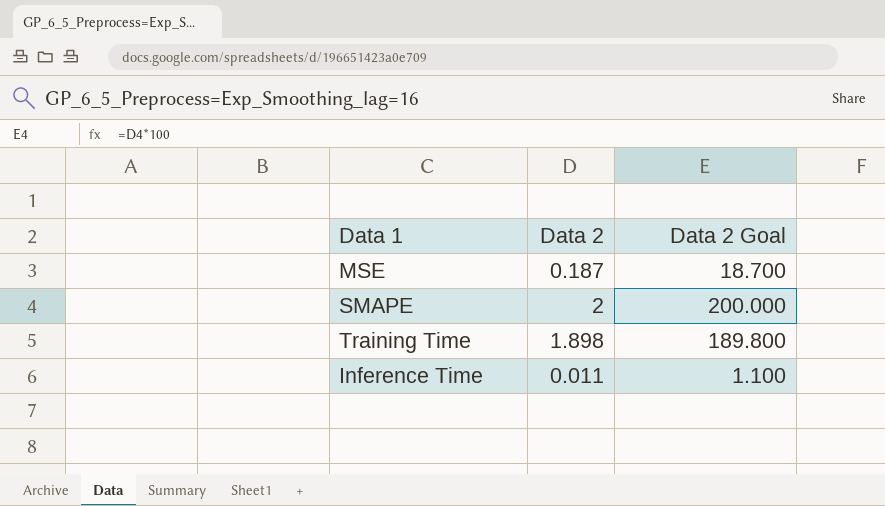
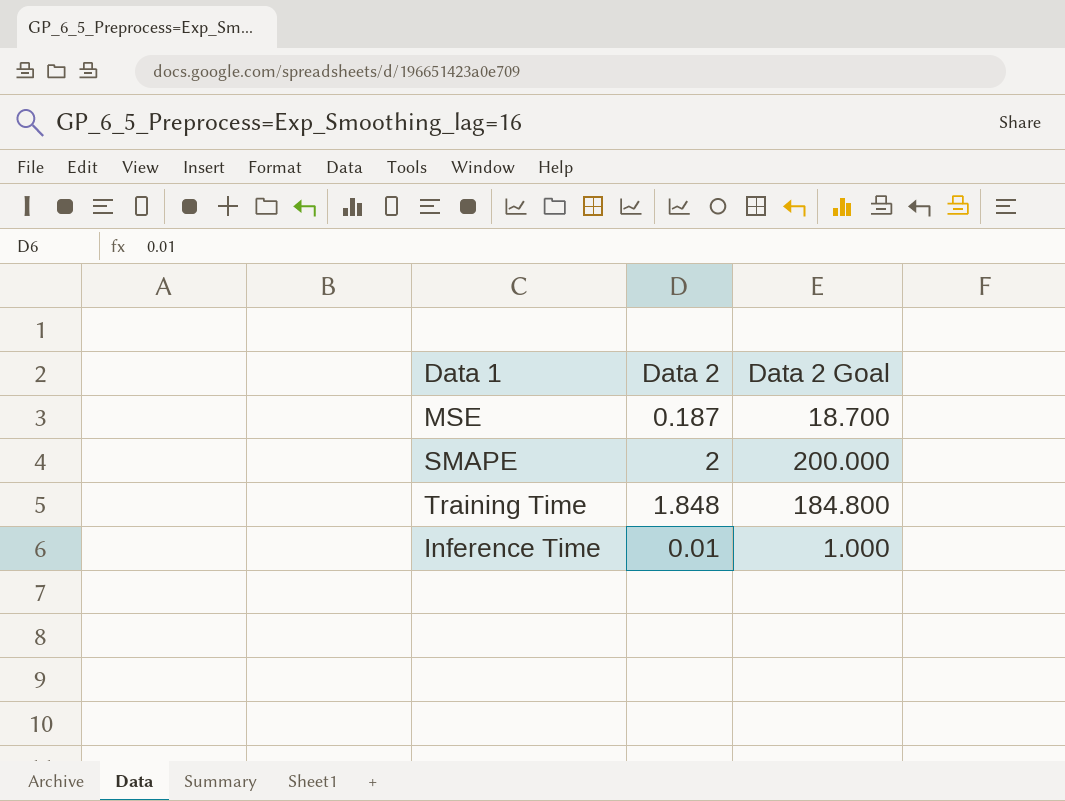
Training Time | Data 2: 1.898 -> 1.848
Training Time | Data 2 Goal: 189.800 -> 184.800
Inference Time | Data 2: 0.011 -> 0.01
Inference Time | Data 2 Goal: 1.100 -> 1.000

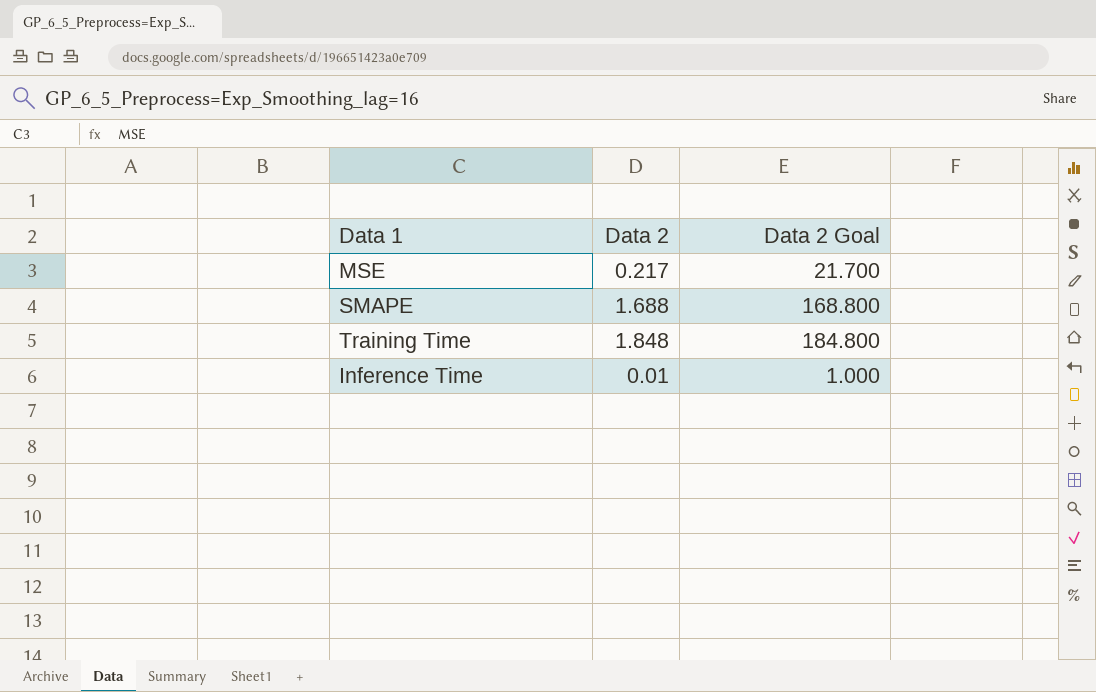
MSE | Data 2: 0.187 -> 0.217
MSE | Data 2 Goal: 18.700 -> 21.700
SMAPE | Data 2: 2 -> 1.688
SMAPE | Data 2 Goal: 200.000 -> 168.800

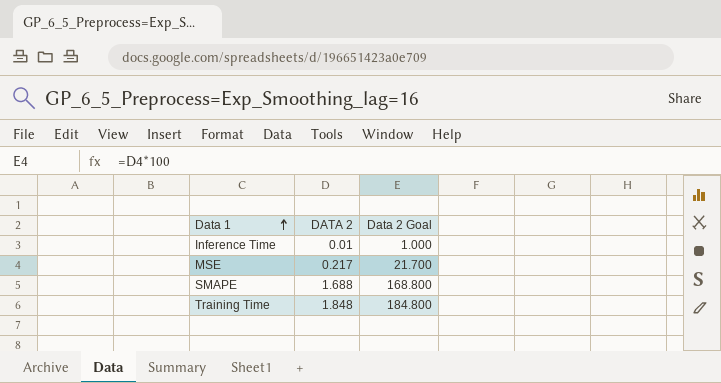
row order: none -> Data 1 ascending
column name: Data 2 -> DATA 2

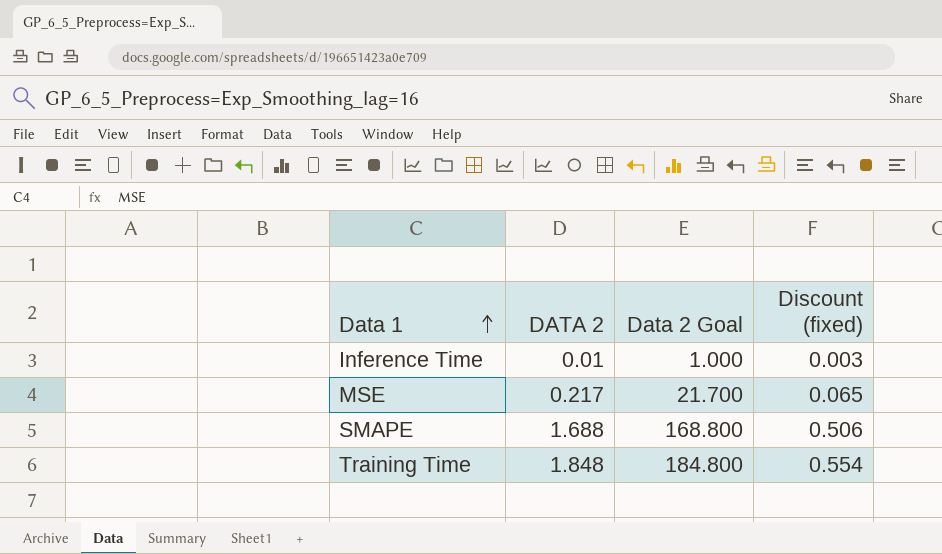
column Discount (fixed) | formula: none -> [DATA 2] * 0.3

